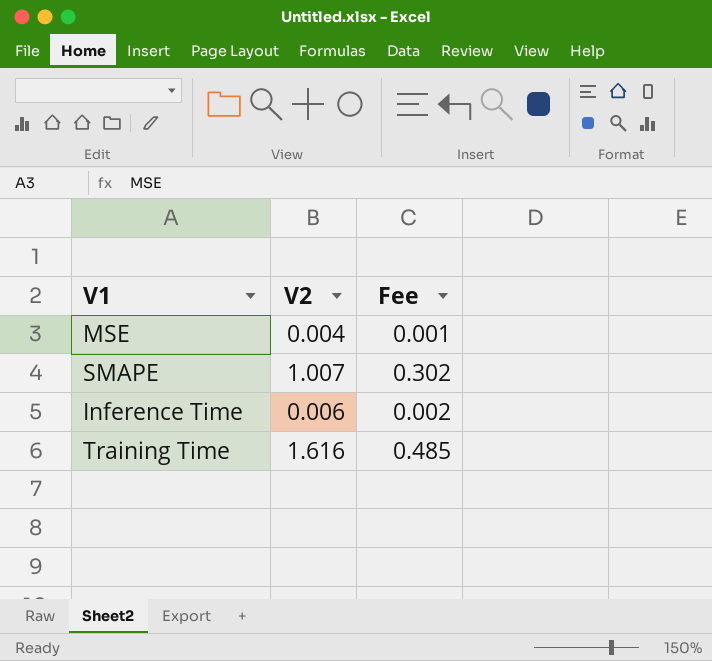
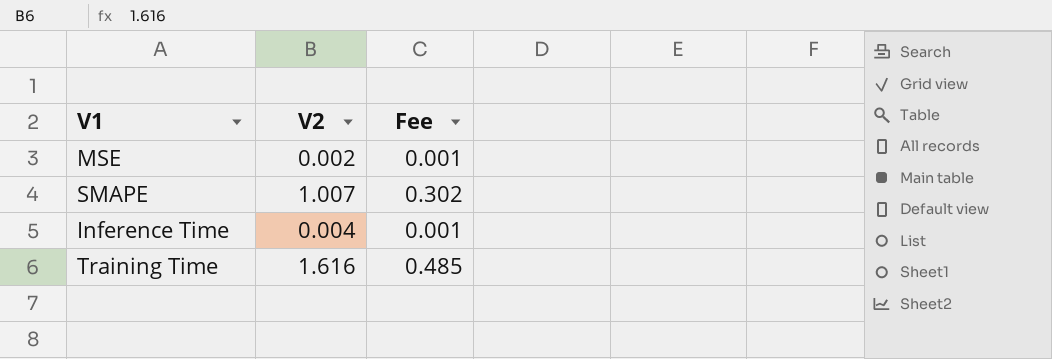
MSE | V2: 0.004 -> 0.002
Inference Time | V2: 0.006 -> 0.004
Inference Time | Fee: 0.002 -> 0.001

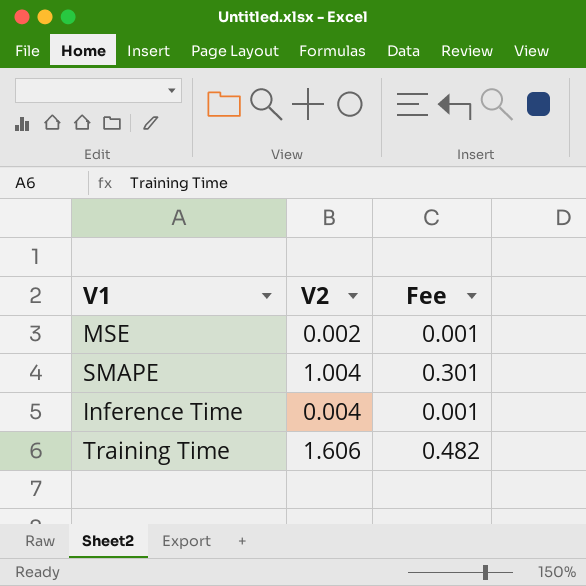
SMAPE | V2: 1.007 -> 1.004
SMAPE | Fee: 0.302 -> 0.301
Training Time | V2: 1.616 -> 1.606
Training Time | Fee: 0.485 -> 0.482

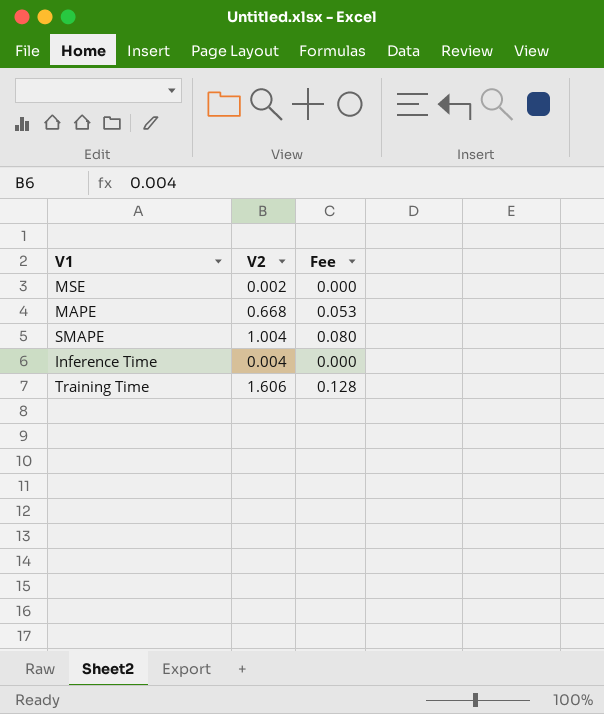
column Fee | formula: [V2] * 0.3 -> [V2] * 0.08
row MAPE: none -> 0.668 | 0.053

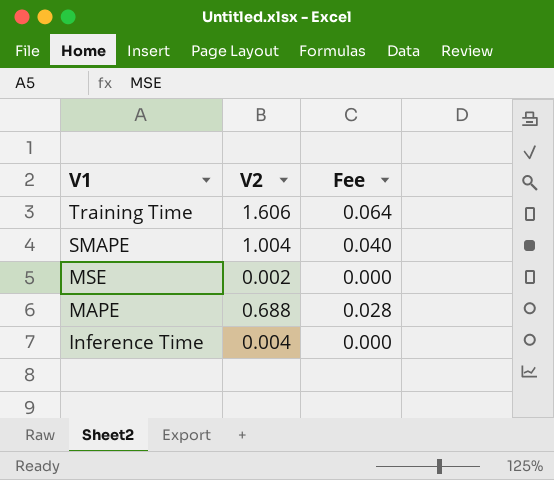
row order: none -> V1 descending
column Fee | formula: [V2] * 0.08 -> [V2] * 0.04
MAPE | V2: 0.668 -> 0.688

